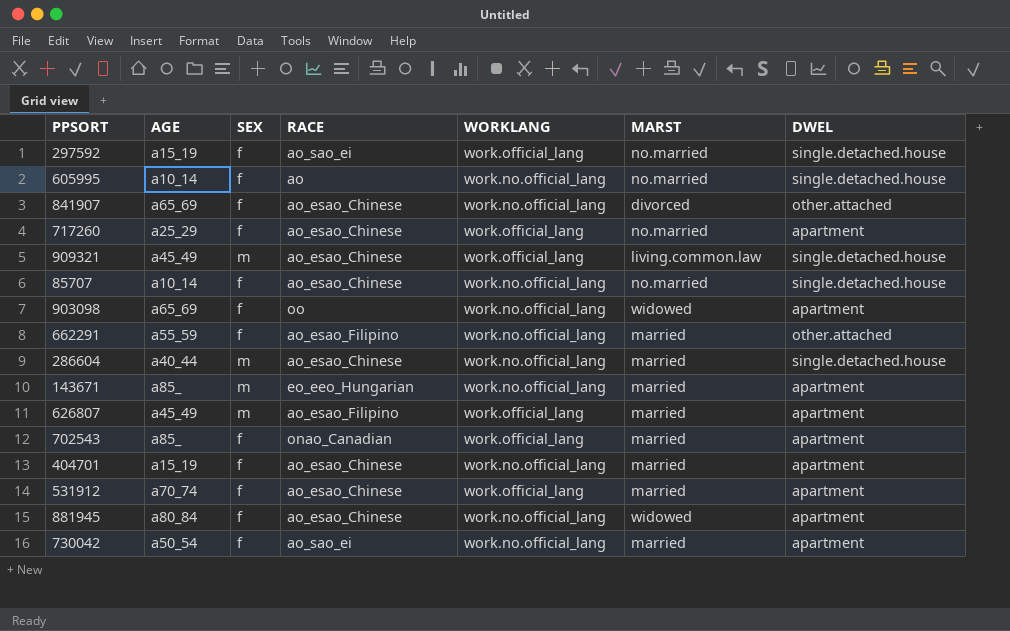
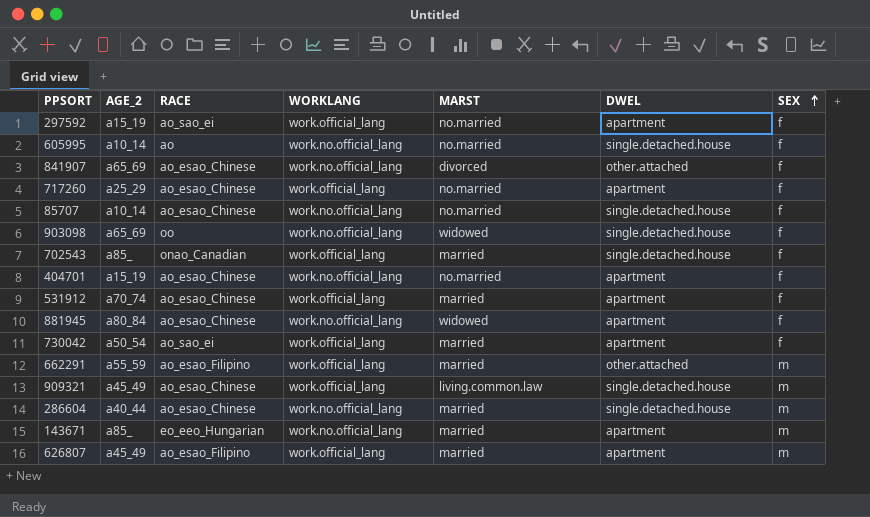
row order: none -> SEX ascending
column name: AGE -> AGE_2
column SEX | position: 3 -> 7
297592 | DWEL: single.detached.house -> apartment
903098 | DWEL: apartment -> single.detached.house
702543 | DWEL: apartment -> single.detached.house
404701 | MARST: married -> no.married
730042 | WORKLANG: work.no.official_lang -> work.official_lang
662291 | WORKLANG: work.no.official_lang -> work.official_lang
662291 | SEX: f -> m

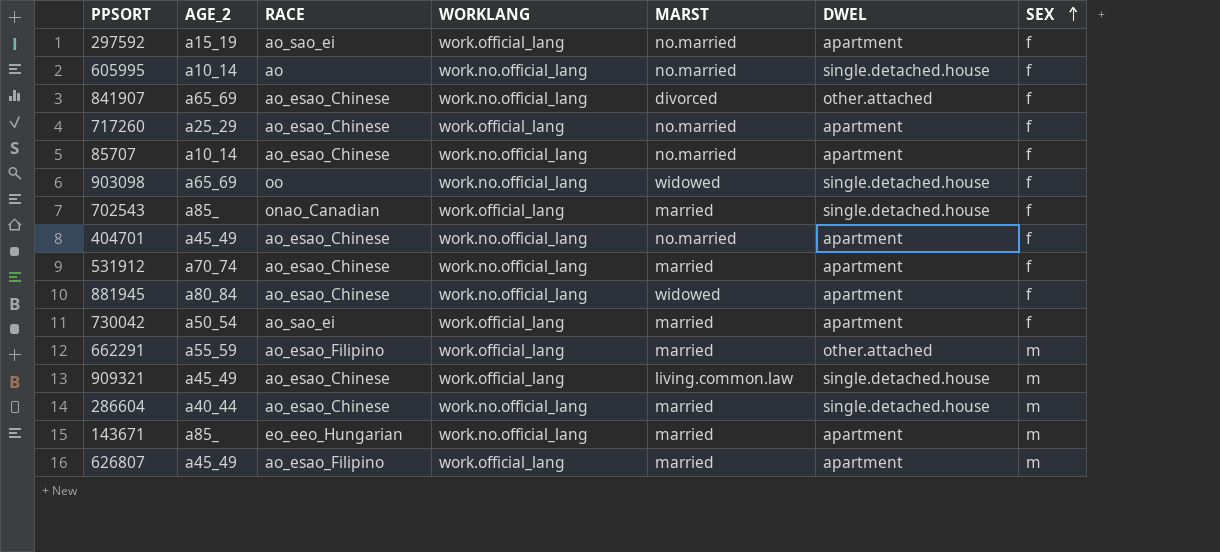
85707 | DWEL: single.detached.house -> apartment
404701 | AGE_2: a15_19 -> a45_49
531912 | WORKLANG: work.official_lang -> work.no.official_lang

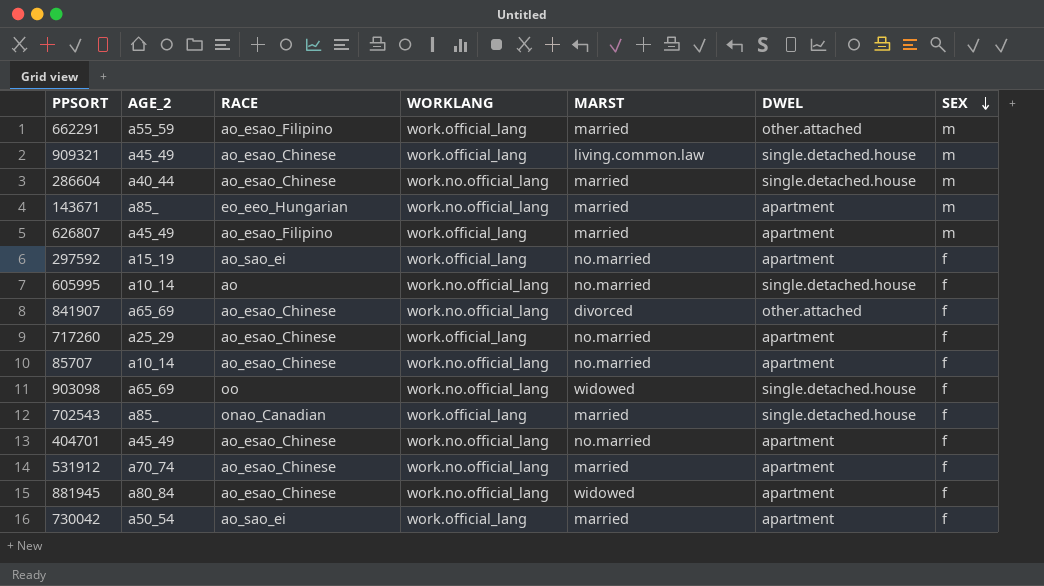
row order: SEX ascending -> SEX descending

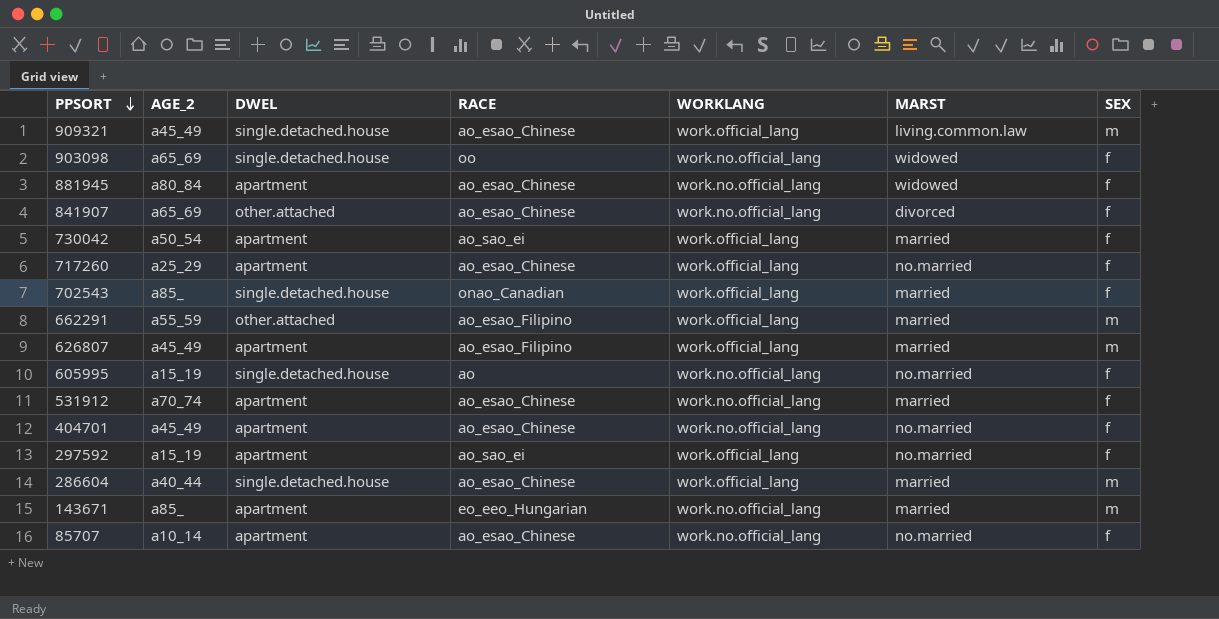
row order: SEX descending -> PPSORT descending
column DWEL | position: 6 -> 3
605995 | AGE_2: a10_14 -> a15_19
286604 | WORKLANG: work.no.official_lang -> work.official_lang

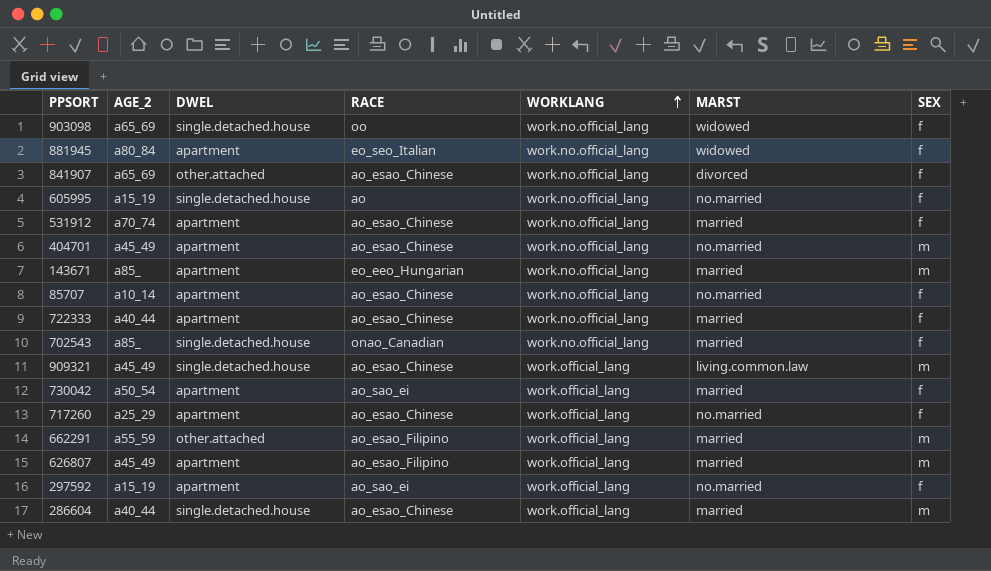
row order: PPSORT descending -> WORKLANG ascending
881945 | RACE: ao_esao_Chinese -> eo_seo_Italian
404701 | SEX: f -> m
row 722333: none -> a40_44 | apartment | ao_esao_Chinese | work.no.official_lang | married | f
702543 | WORKLANG: work.official_lang -> work.no.official_lang

